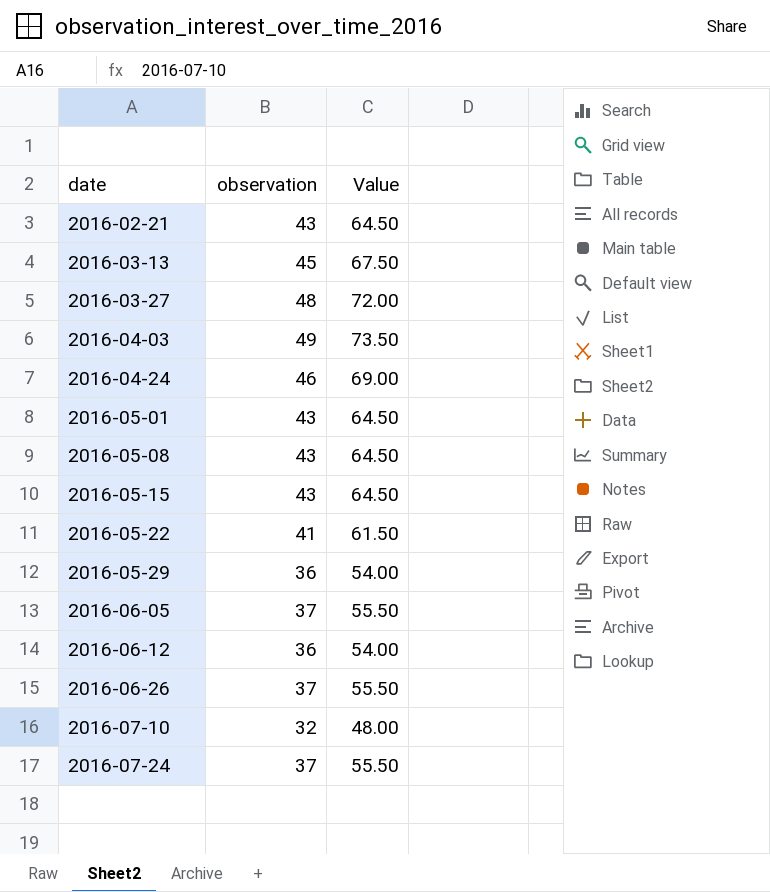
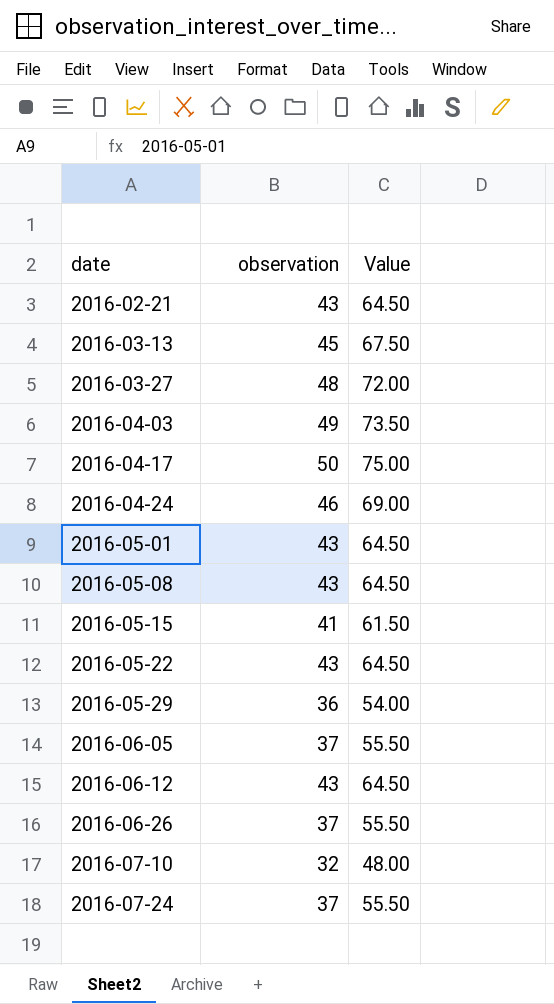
row 2016-04-17: none -> 50 | 75.00
2016-05-15 | observation: 43 -> 41
2016-05-15 | Value: 64.50 -> 61.50
2016-05-22 | observation: 41 -> 43
2016-05-22 | Value: 61.50 -> 64.50
2016-06-12 | observation: 36 -> 43
2016-06-12 | Value: 54.00 -> 64.50

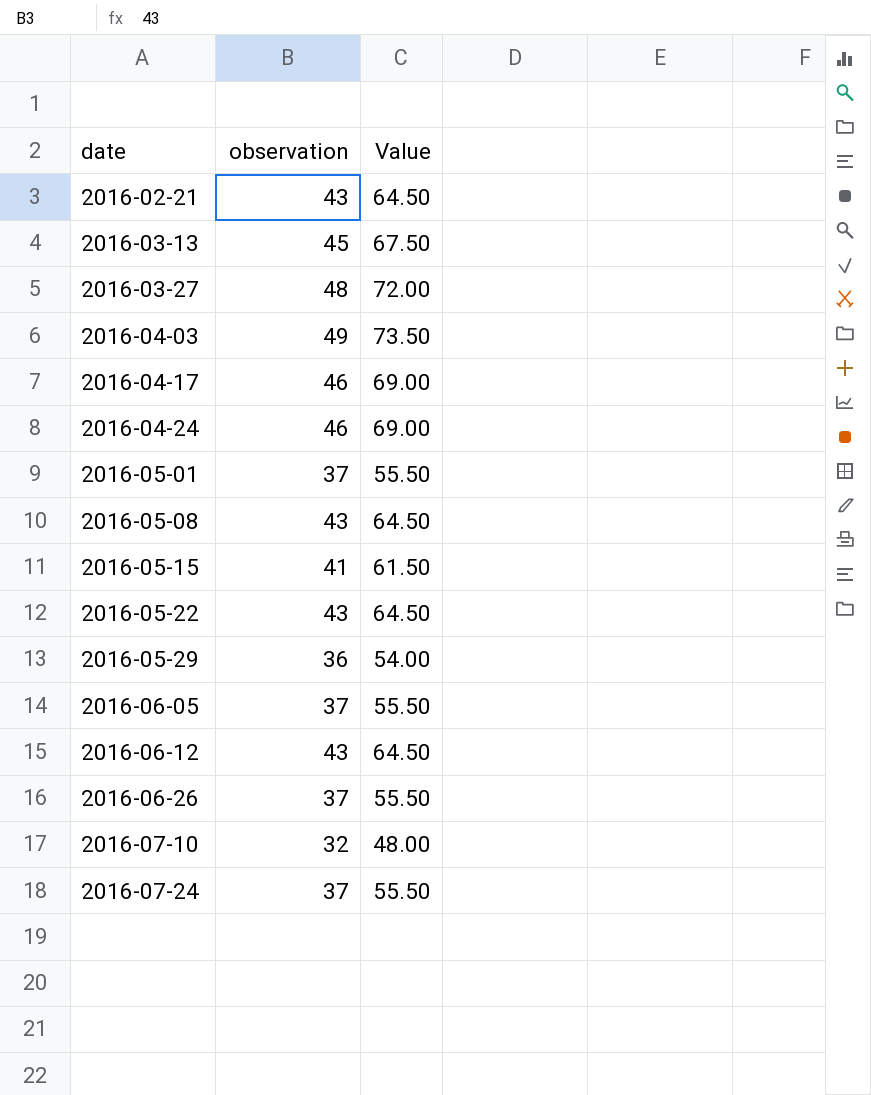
2016-04-17 | observation: 50 -> 46
2016-04-17 | Value: 75.00 -> 69.00
2016-05-01 | observation: 43 -> 37
2016-05-01 | Value: 64.50 -> 55.50

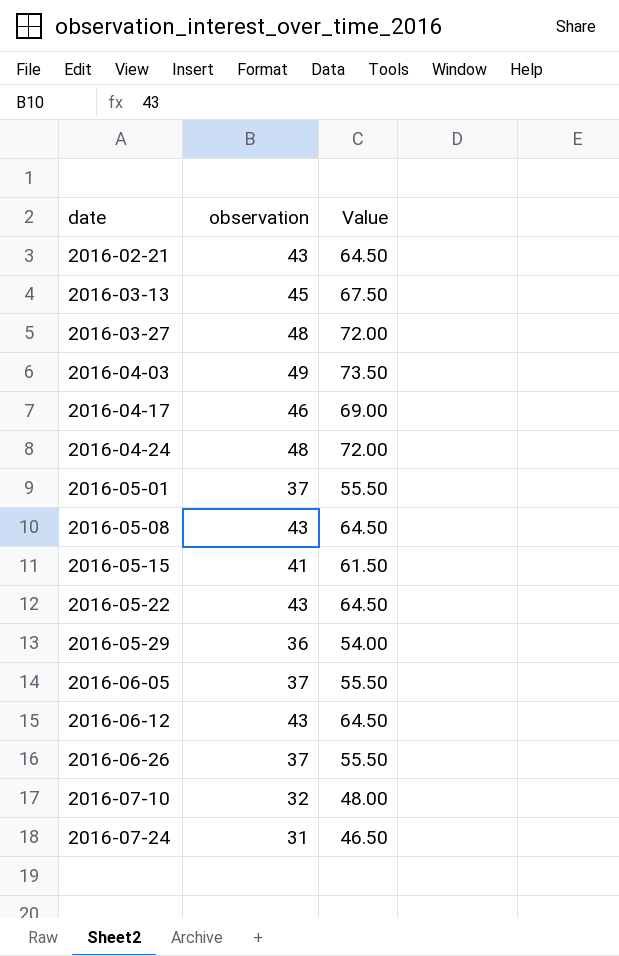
2016-04-24 | observation: 46 -> 48
2016-04-24 | Value: 69.00 -> 72.00
2016-07-24 | observation: 37 -> 31
2016-07-24 | Value: 55.50 -> 46.50

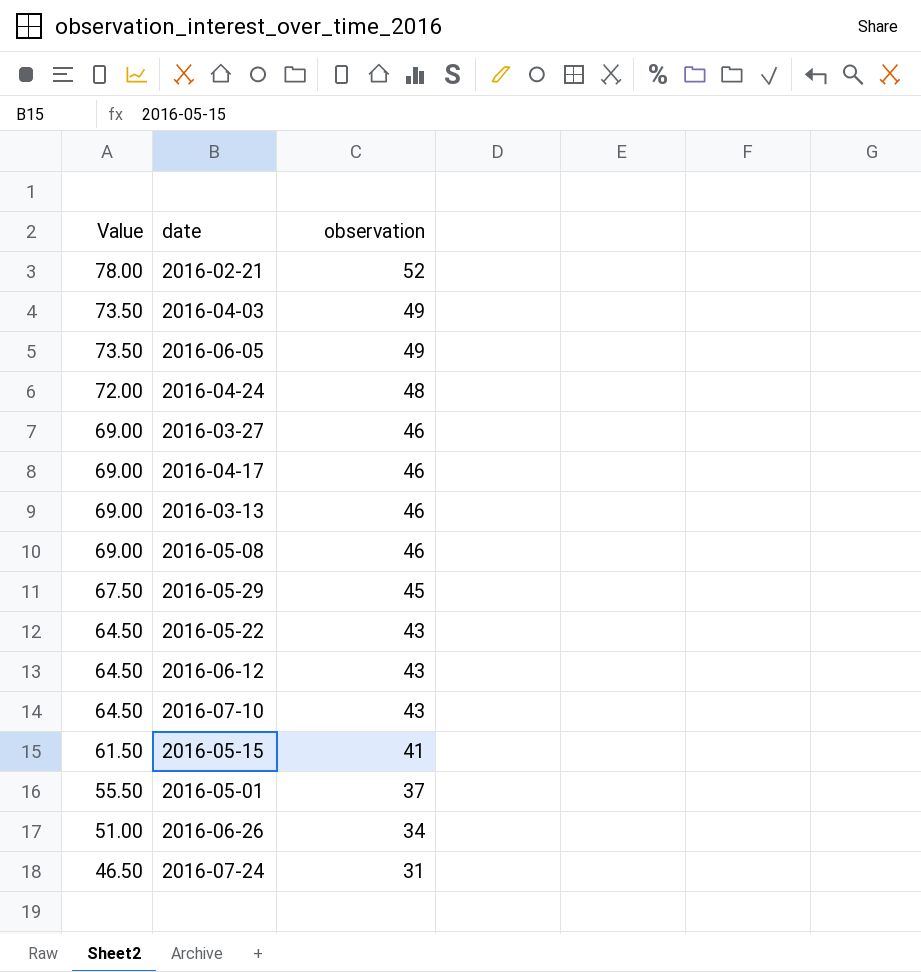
row order: date ascending -> Value descending
column Value | position: 3 -> 1
2016-02-21 | Value: 64.50 -> 78.00
2016-02-21 | observation: 43 -> 52
2016-06-05 | Value: 55.50 -> 73.50
2016-06-05 | observation: 37 -> 49
2016-03-27 | Value: 72.00 -> 69.00
2016-03-27 | observation: 48 -> 46
2016-03-13 | Value: 67.50 -> 69.00
2016-03-13 | observation: 45 -> 46
2016-05-08 | Value: 64.50 -> 69.00
2016-05-08 | observation: 43 -> 46
2016-05-29 | Value: 54.00 -> 67.50
2016-05-29 | observation: 36 -> 45
2016-07-10 | Value: 48.00 -> 64.50
2016-07-10 | observation: 32 -> 43
2016-06-26 | Value: 55.50 -> 51.00
2016-06-26 | observation: 37 -> 34

